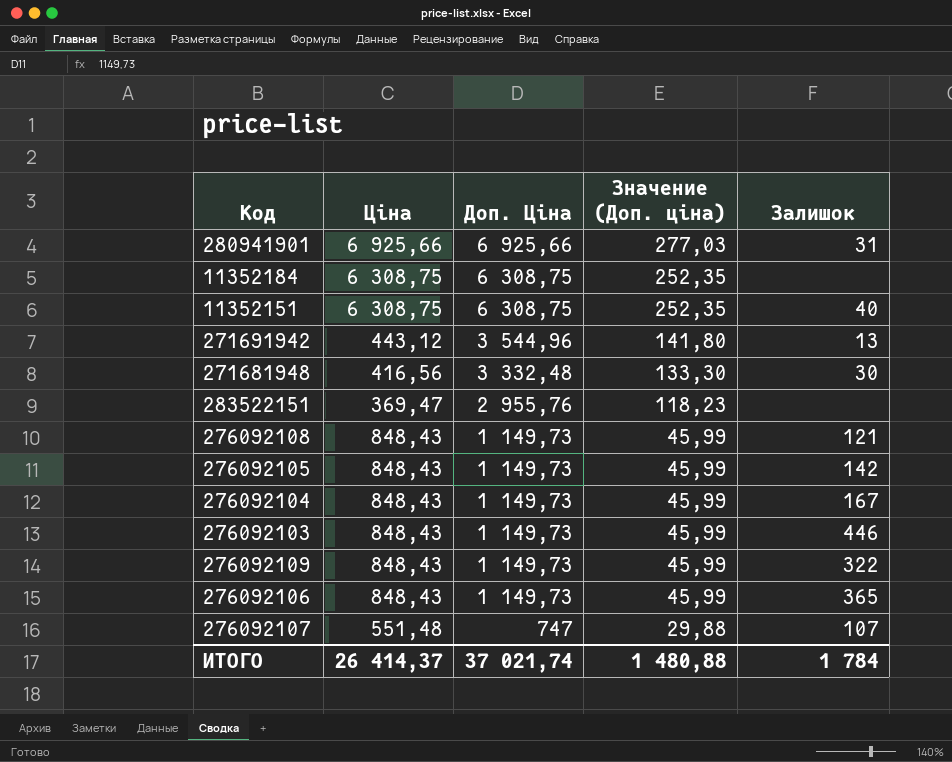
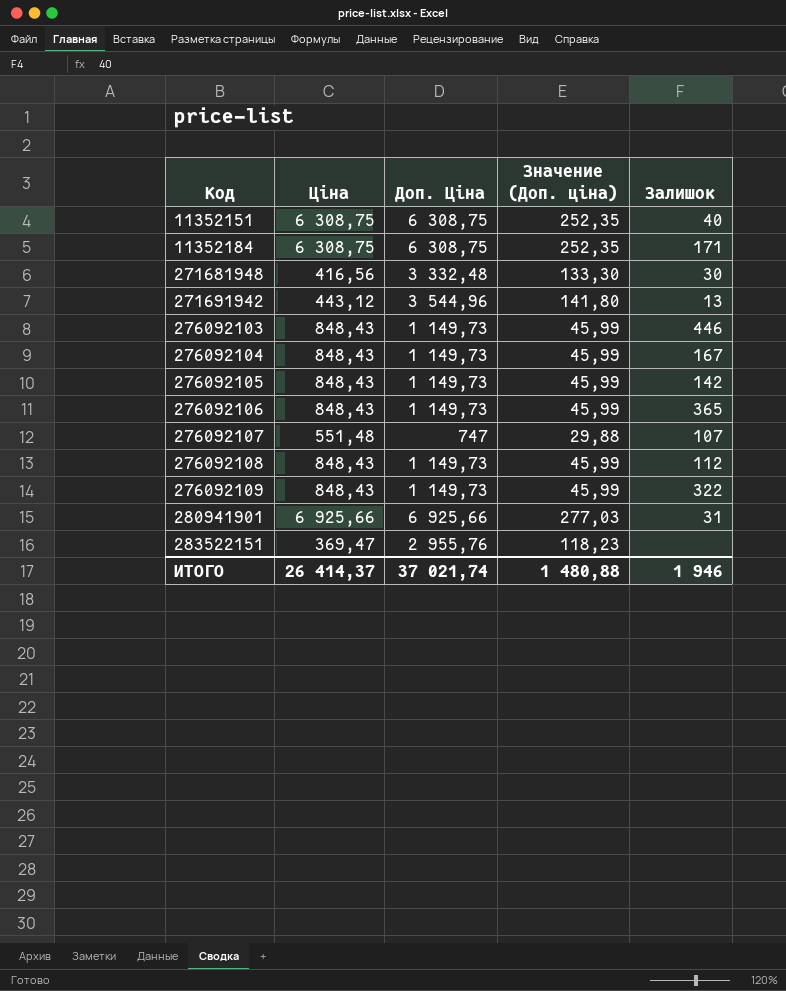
row order: Доп. Ціна descending -> Код ascending
11352184 | Залишок: none -> 171
276092108 | Залишок: 121 -> 112
ИТОГО | Залишок: 1 784 -> 1 946

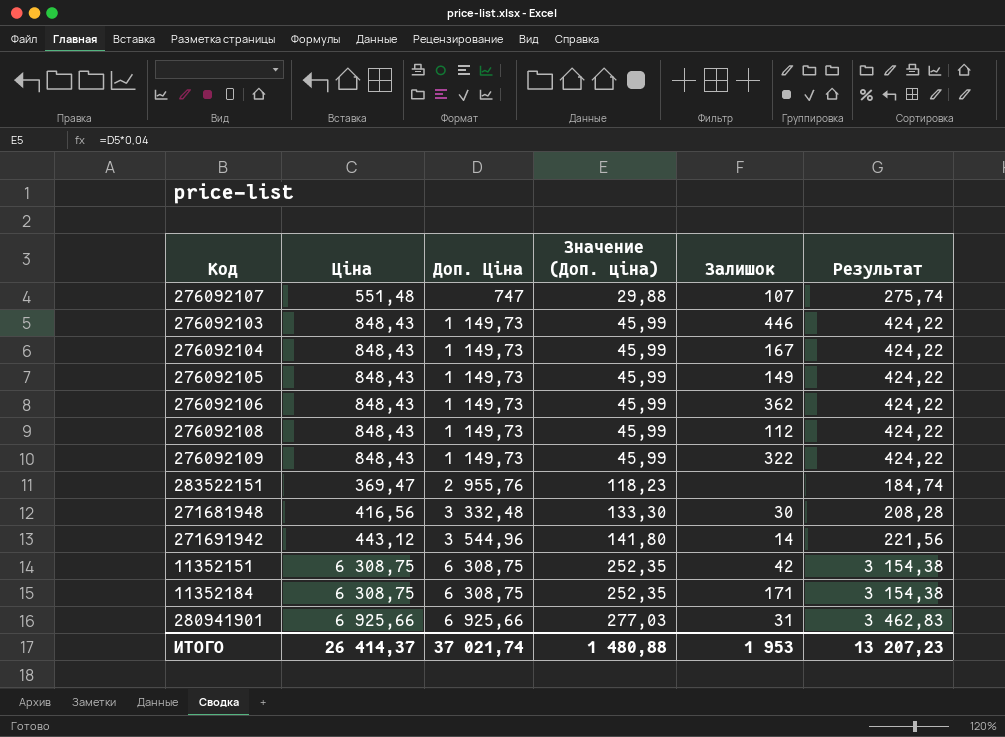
row order: Код ascending -> Доп. Ціна ascending
column Результат | formula: none -> [Ціна] * 0,5
276092105 | Залишок: 142 -> 149
276092106 | Залишок: 365 -> 362
271691942 | Залишок: 13 -> 14
11352151 | Залишок: 40 -> 42
ИТОГО | Залишок: 1 946 -> 1 953

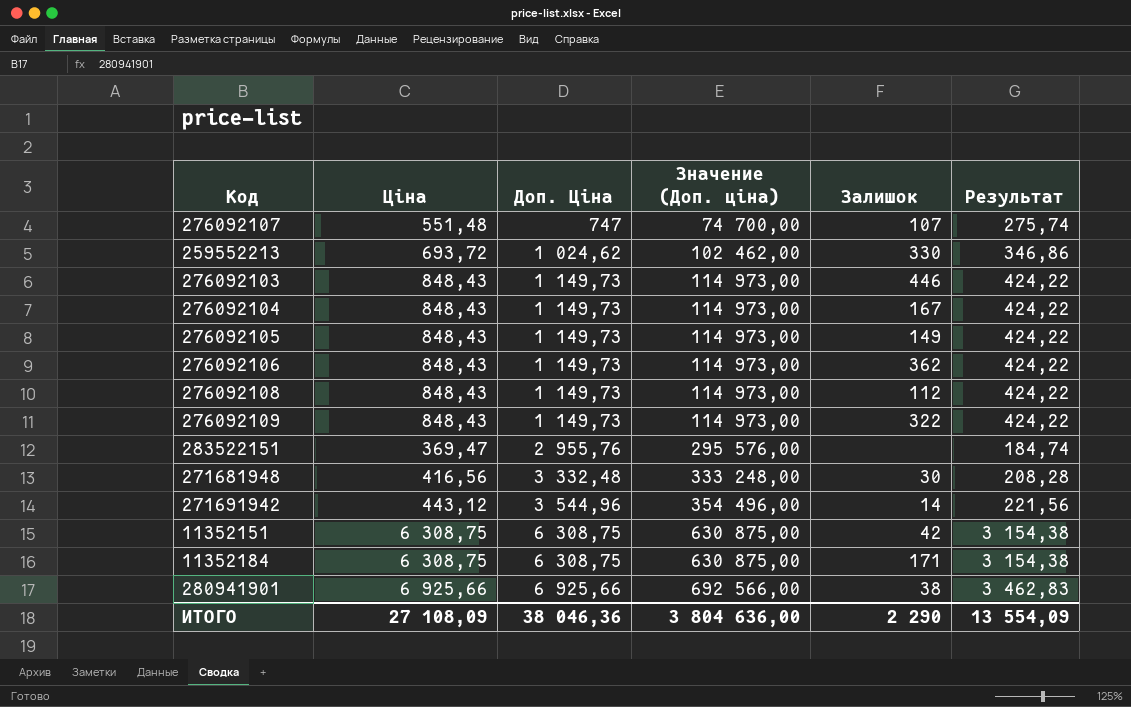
column Значение (Доп. ціна) | formula: [Доп. Ціна] * 0,04 -> [Доп. Ціна] * 100
row 259552213: none -> 693,72 | 1 024,62 | 102 462,00 | 330 | 346,86
280941901 | Залишок: 31 -> 38
ИТОГО | Ціна: 26 414,37 -> 27 108,09
ИТОГО | Доп. Ціна: 37 021,74 -> 38 046,36
ИТОГО | Значение (Доп. ціна): 1 480,88 -> 3 804 636,00
ИТОГО | Залишок: 1 953 -> 2 290
ИТОГО | Результат: 13 207,23 -> 13 554,09

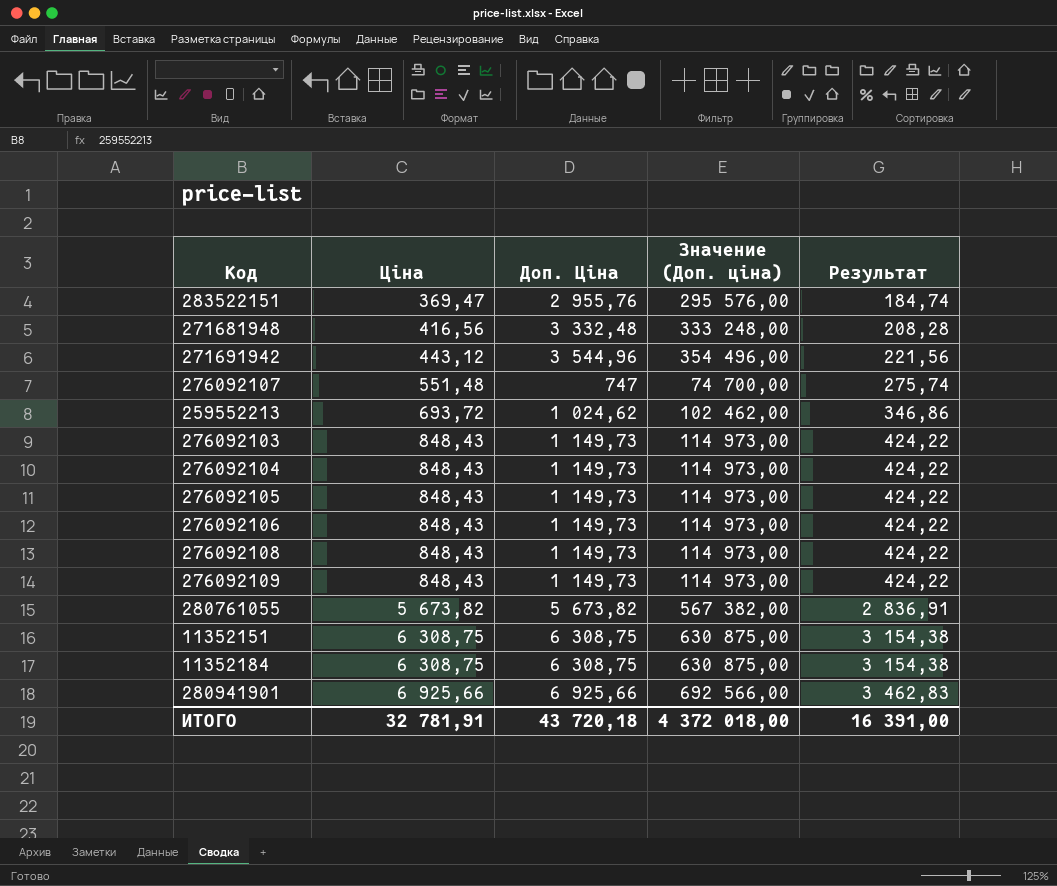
row order: Доп. Ціна ascending -> Ціна ascending
column Залишок | position: 5 -> none
row 280761055: none -> 5 673,82 | 5 673,82 | 567 382,00 | 2 836,91
ИТОГО | Ціна: 27 108,09 -> 32 781,91
ИТОГО | Доп. Ціна: 38 046,36 -> 43 720,18
ИТОГО | Значение (Доп. ціна): 3 804 636,00 -> 4 372 018,00
ИТОГО | Результат: 13 554,09 -> 16 391,00

